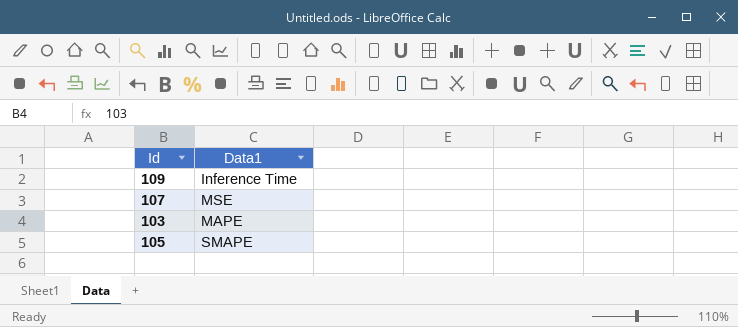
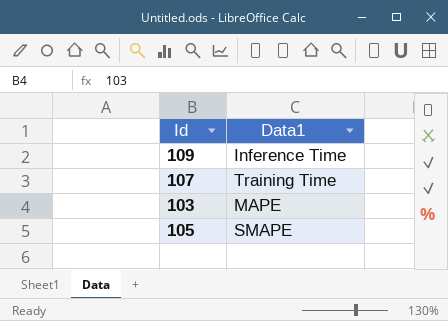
107 | Data1: MSE -> Training Time

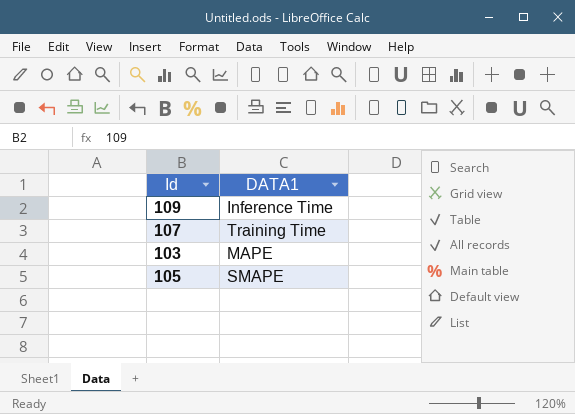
column name: Data1 -> DATA1

